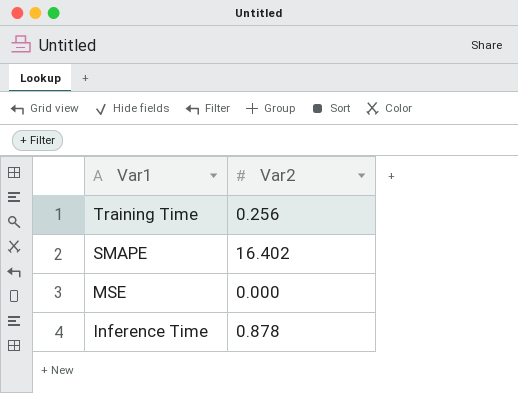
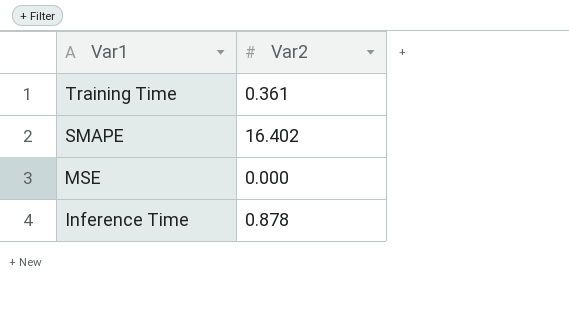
Training Time | Var2: 0.256 -> 0.361

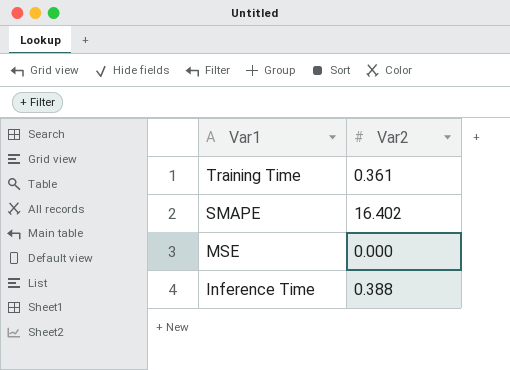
Inference Time | Var2: 0.878 -> 0.388

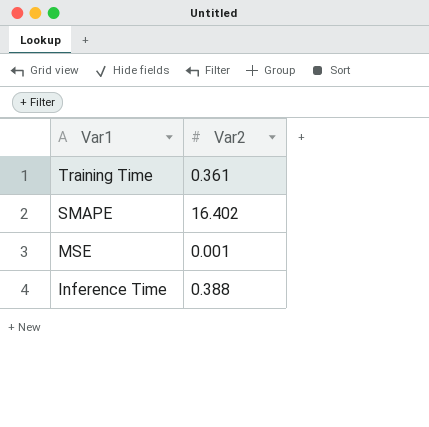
MSE | Var2: 0.000 -> 0.001

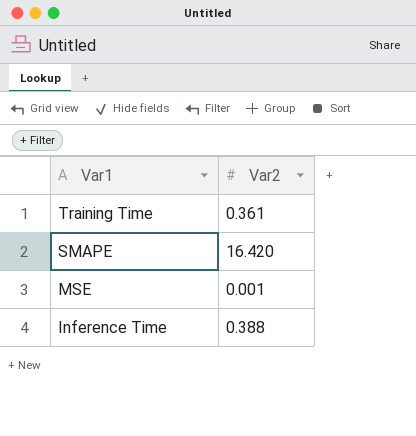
SMAPE | Var2: 16.402 -> 16.420

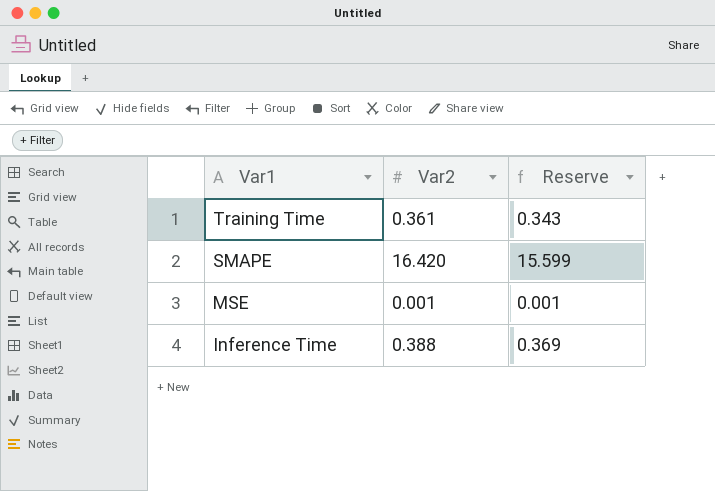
column Reserve | formula: none -> [Var2] * 0.95

